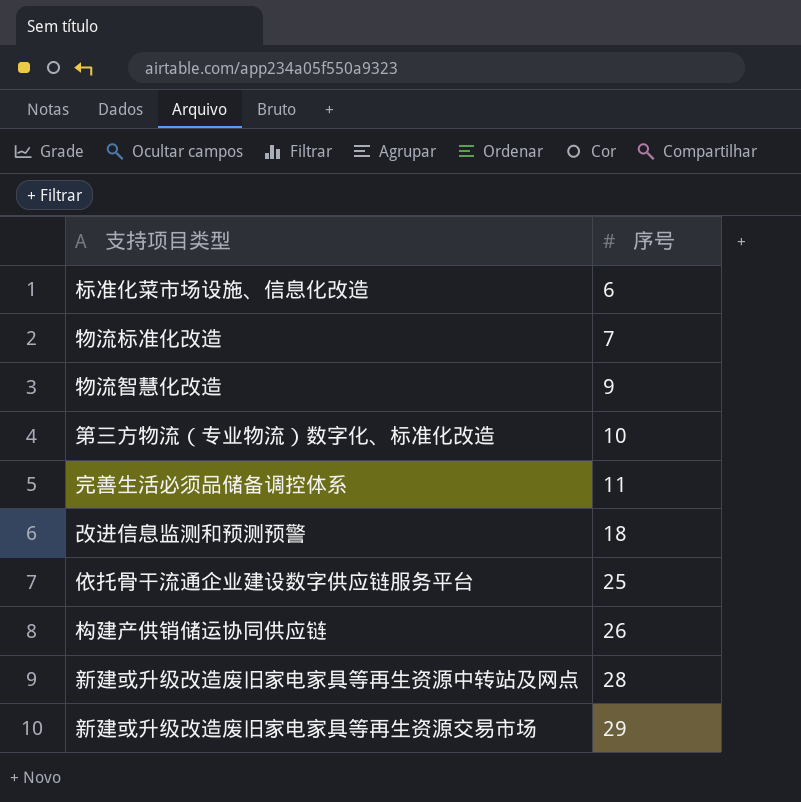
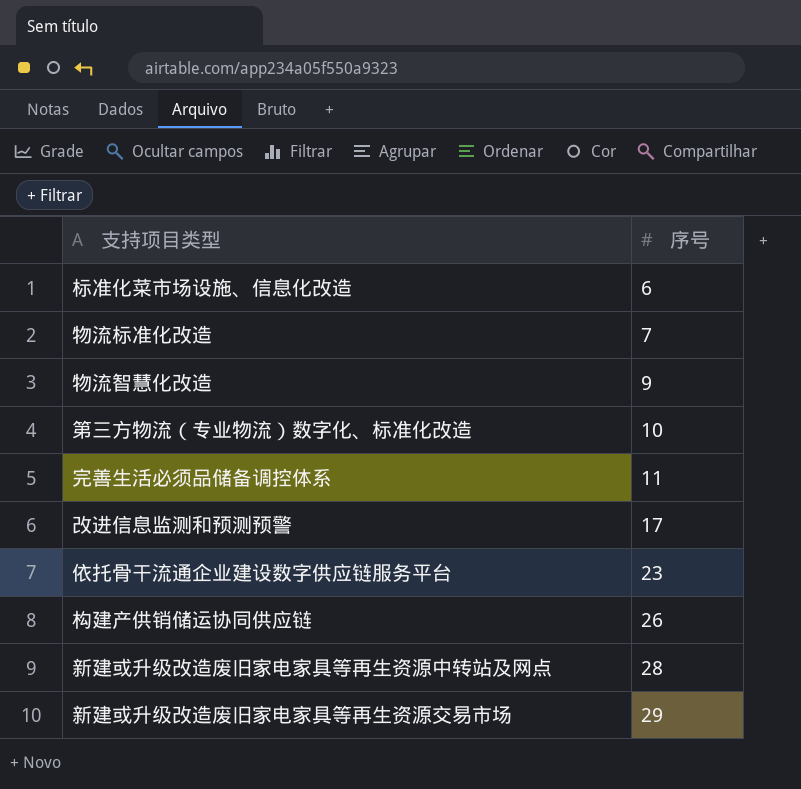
改进信息监测和预测预警 | 序号: 18 -> 17
依托骨干流通企业建设数字供应链服务平台 | 序号: 25 -> 23

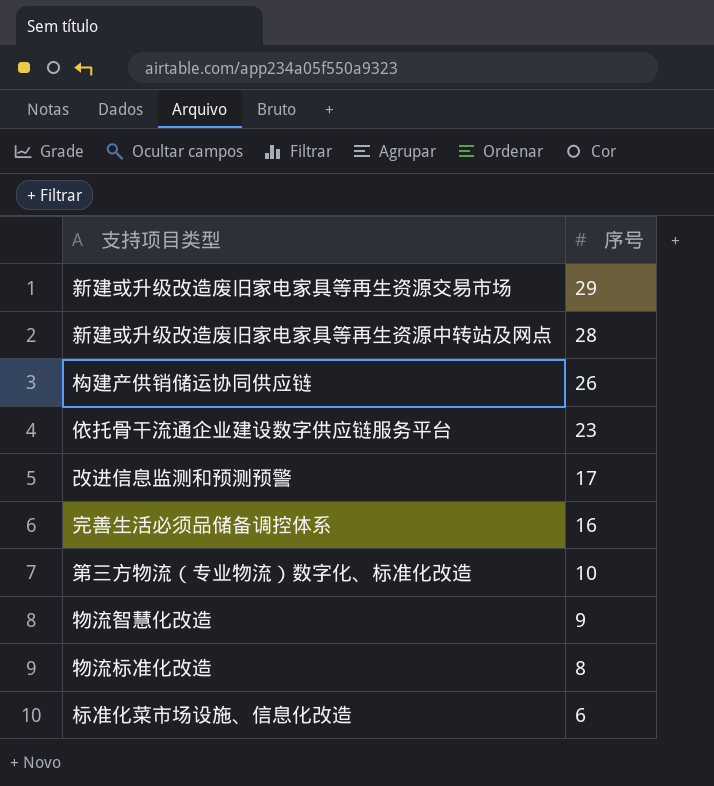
row order: 序号 ascending -> 序号 descending
完善生活必须品储备调控体系 | 序号: 11 -> 16
物流标准化改造 | 序号: 7 -> 8

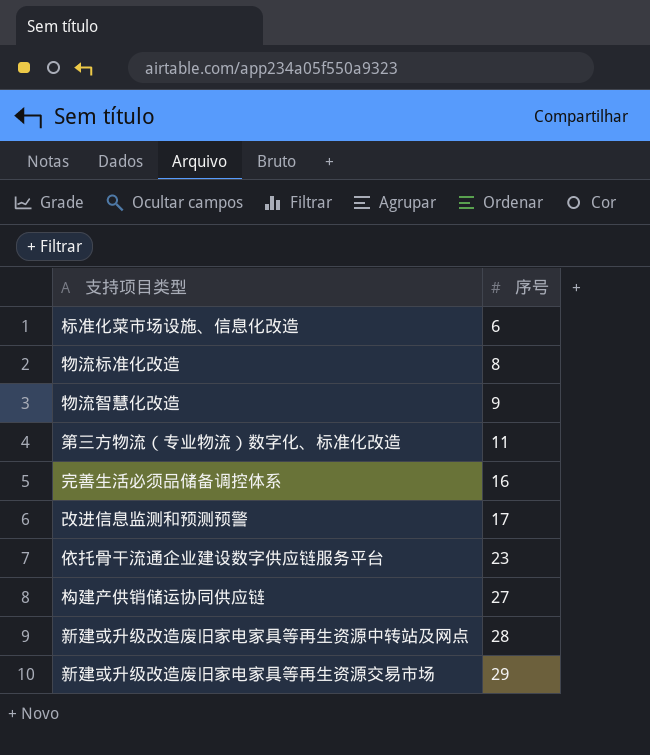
row order: 序号 descending -> 序号 ascending
第三方物流（专业物流）数字化、标准化改造 | 序号: 10 -> 11
构建产供销储运协同供应链 | 序号: 26 -> 27

